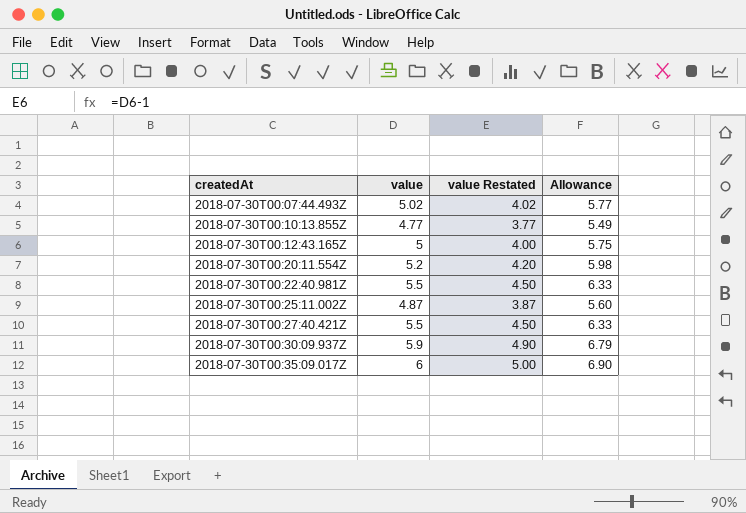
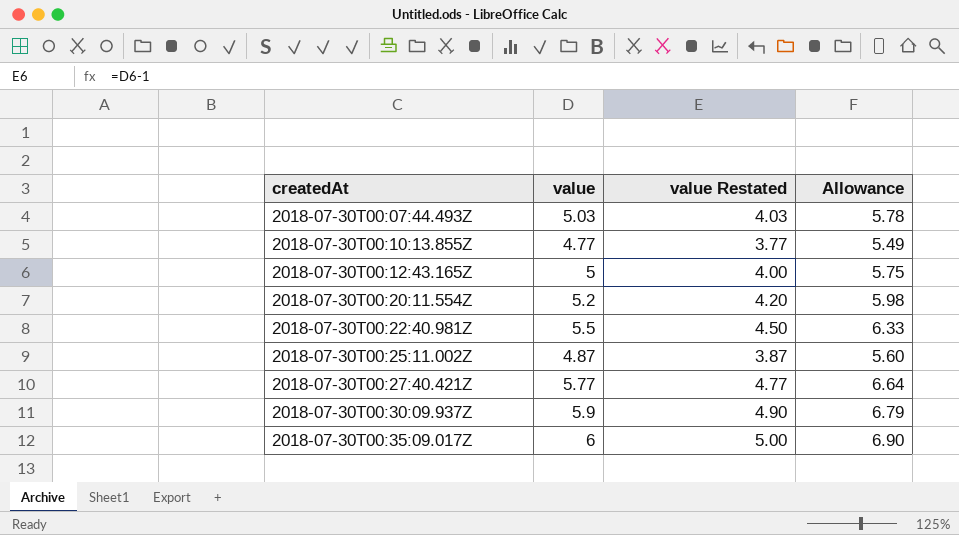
2018-07-30T00:07:44.493Z | value: 5.02 -> 5.03
2018-07-30T00:07:44.493Z | value Restated: 4.02 -> 4.03
2018-07-30T00:07:44.493Z | Allowance: 5.77 -> 5.78
2018-07-30T00:27:40.421Z | value: 5.5 -> 5.77
2018-07-30T00:27:40.421Z | value Restated: 4.50 -> 4.77
2018-07-30T00:27:40.421Z | Allowance: 6.33 -> 6.64

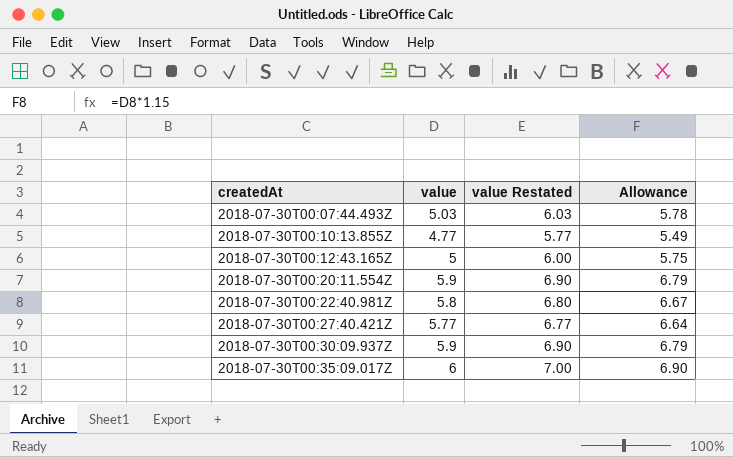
column value Restated | formula: [value] - 1 -> [value] + 1
row 2018-07-30T00:25:11.002Z: 4.87 | 3.87 | 5.60 -> none
2018-07-30T00:20:11.554Z | value: 5.2 -> 5.9
2018-07-30T00:20:11.554Z | Allowance: 5.98 -> 6.79
2018-07-30T00:22:40.981Z | value: 5.5 -> 5.8
2018-07-30T00:22:40.981Z | Allowance: 6.33 -> 6.67

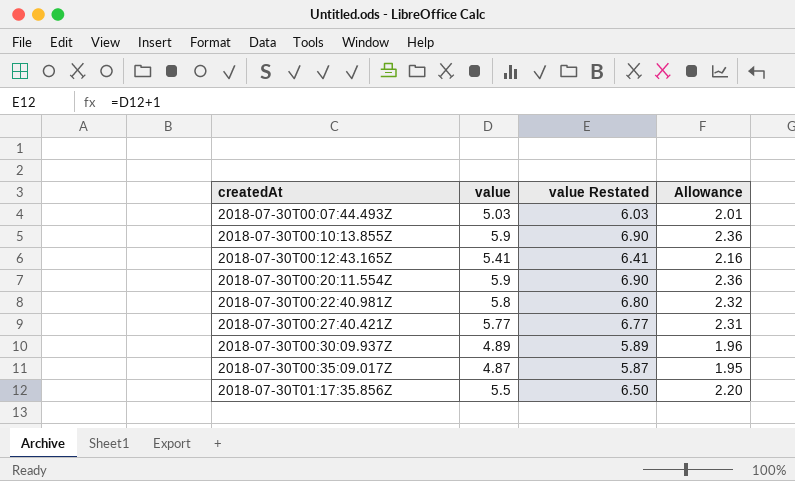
column Allowance | formula: [value] * 1.15 -> [value] * 0.4
2018-07-30T00:10:13.855Z | value: 4.77 -> 5.9
2018-07-30T00:10:13.855Z | value Restated: 5.77 -> 6.90
2018-07-30T00:12:43.165Z | value: 5 -> 5.41
2018-07-30T00:12:43.165Z | value Restated: 6.00 -> 6.41
2018-07-30T00:30:09.937Z | value: 5.9 -> 4.89
2018-07-30T00:30:09.937Z | value Restated: 6.90 -> 5.89
2018-07-30T00:35:09.017Z | value: 6 -> 4.87
2018-07-30T00:35:09.017Z | value Restated: 7.00 -> 5.87
row 2018-07-30T01:17:35.856Z: none -> 5.5 | 6.50 | 2.20

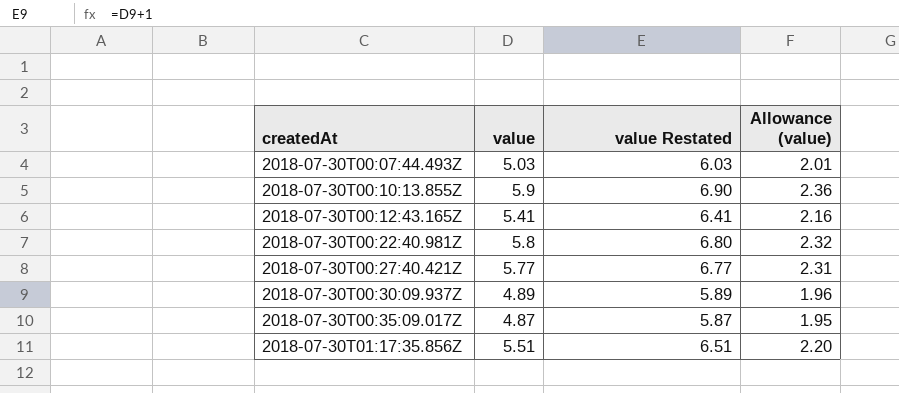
column name: Allowance -> Allowance (value)
row 2018-07-30T00:20:11.554Z: 5.9 | 6.90 | 2.36 -> none
2018-07-30T01:17:35.856Z | value: 5.5 -> 5.51
2018-07-30T01:17:35.856Z | value Restated: 6.50 -> 6.51

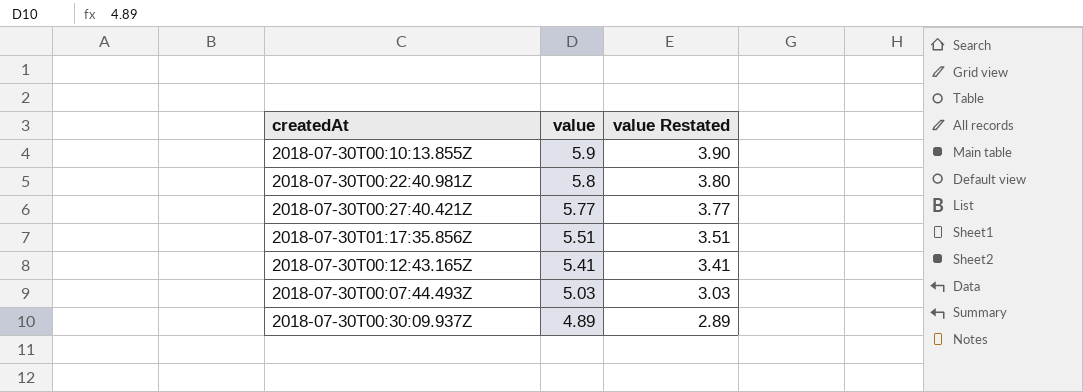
row order: createdAt ascending -> value descending
column Allowance (value) | formula: [value] * 0.4 -> none
column value Restated | formula: [value] + 1 -> [value] - 2
row 2018-07-30T00:35:09.017Z: 4.87 | 5.87 | 1.95 -> none

